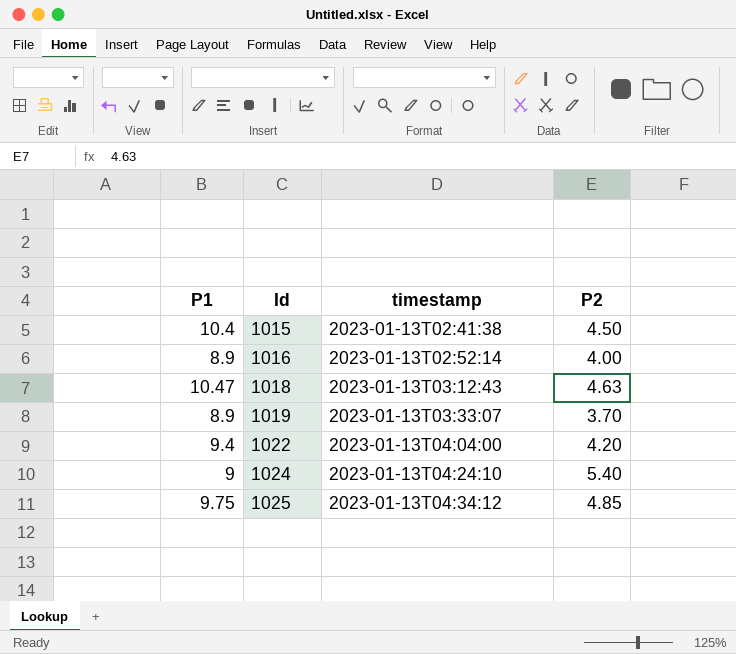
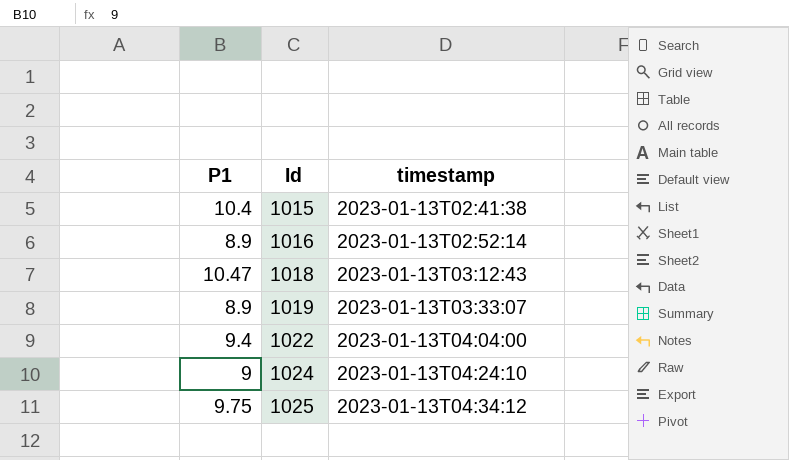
column P2 | position: 4 -> none

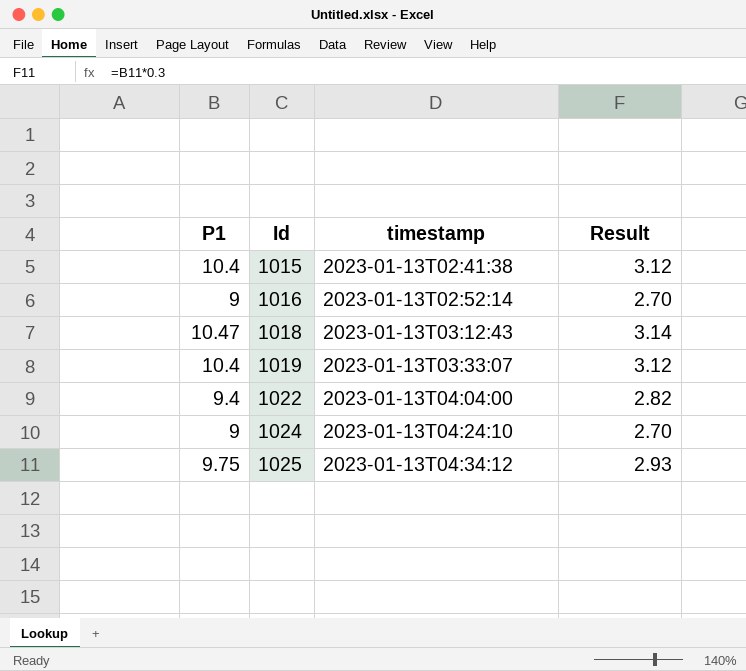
column Result | formula: none -> [P1] * 0.3
1016 | P1: 8.9 -> 9
1019 | P1: 8.9 -> 10.4

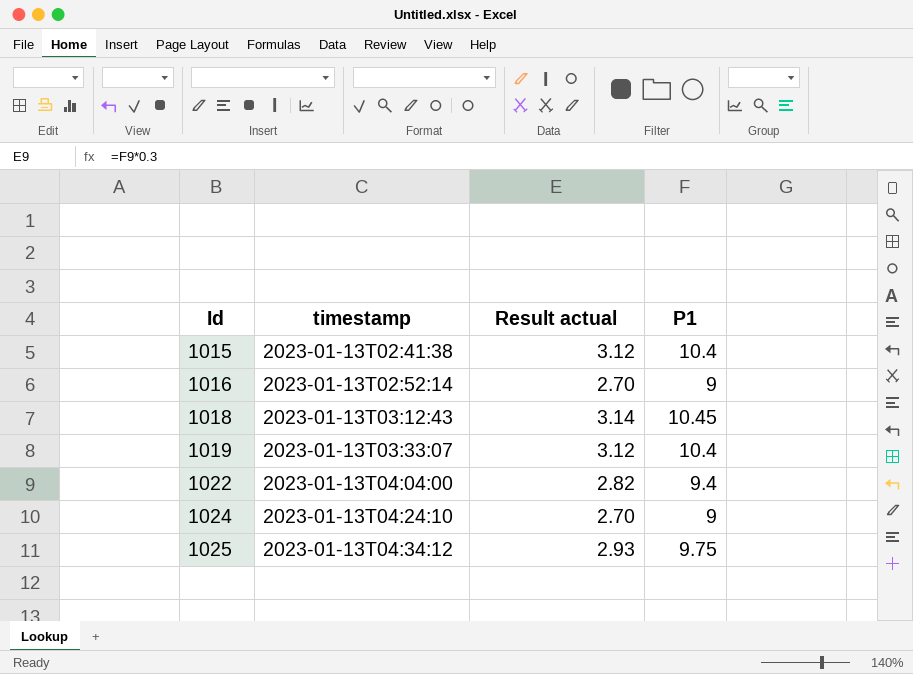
column name: Result -> Result actual
column P1 | position: 1 -> 4
1018 | P1: 10.47 -> 10.45

